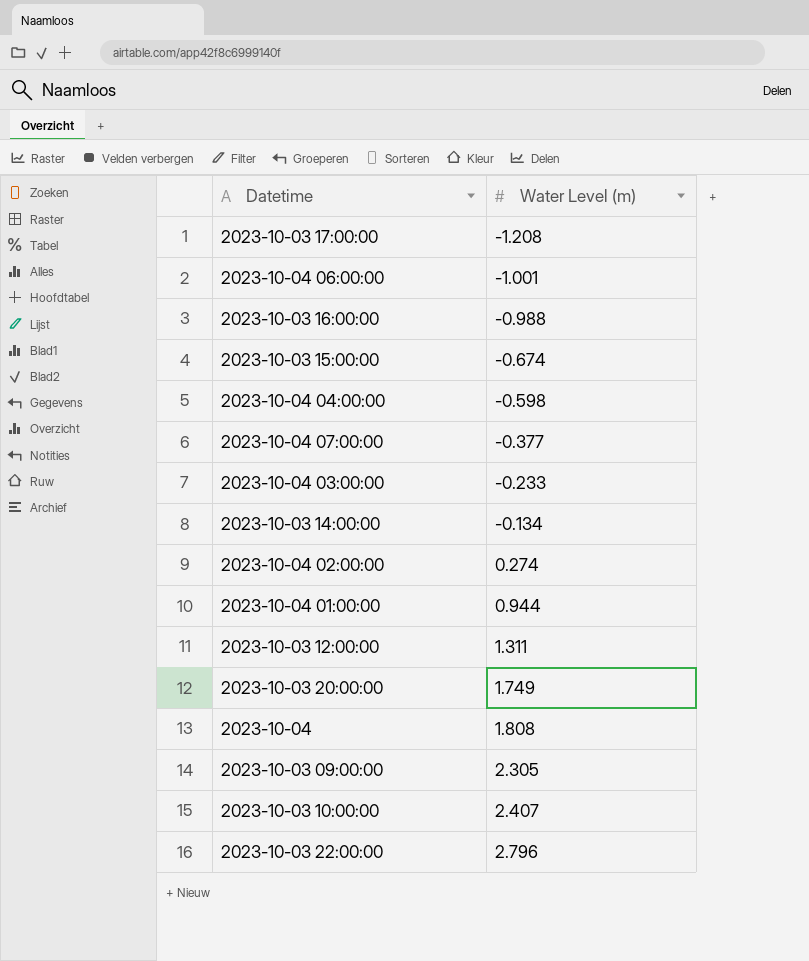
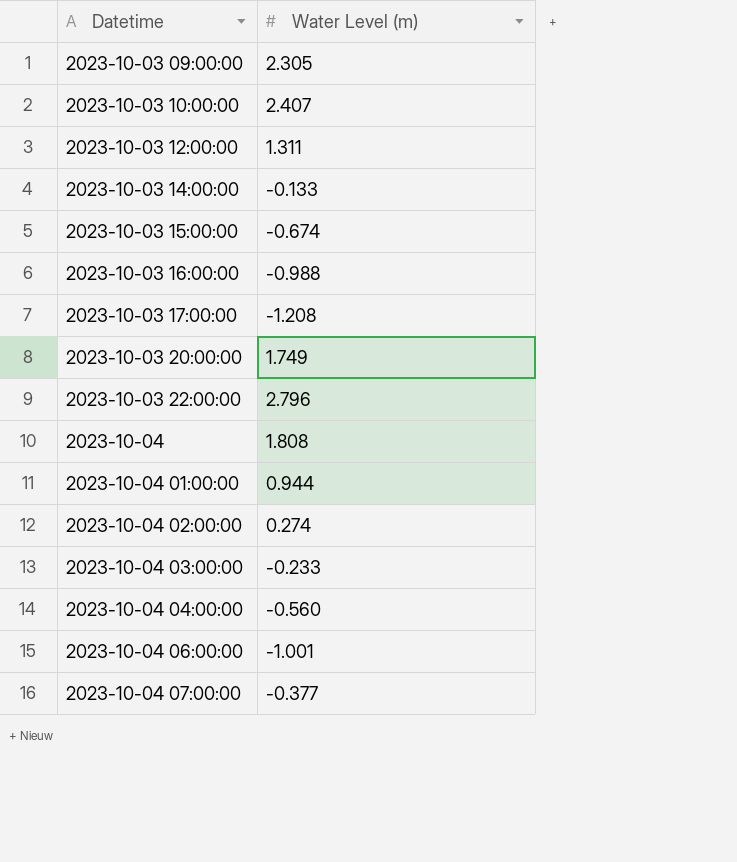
row order: Water Level (m) ascending -> Datetime ascending
2023-10-03 14:00:00 | Water Level (m): -0.134 -> -0.133
2023-10-04 04:00:00 | Water Level (m): -0.598 -> -0.560

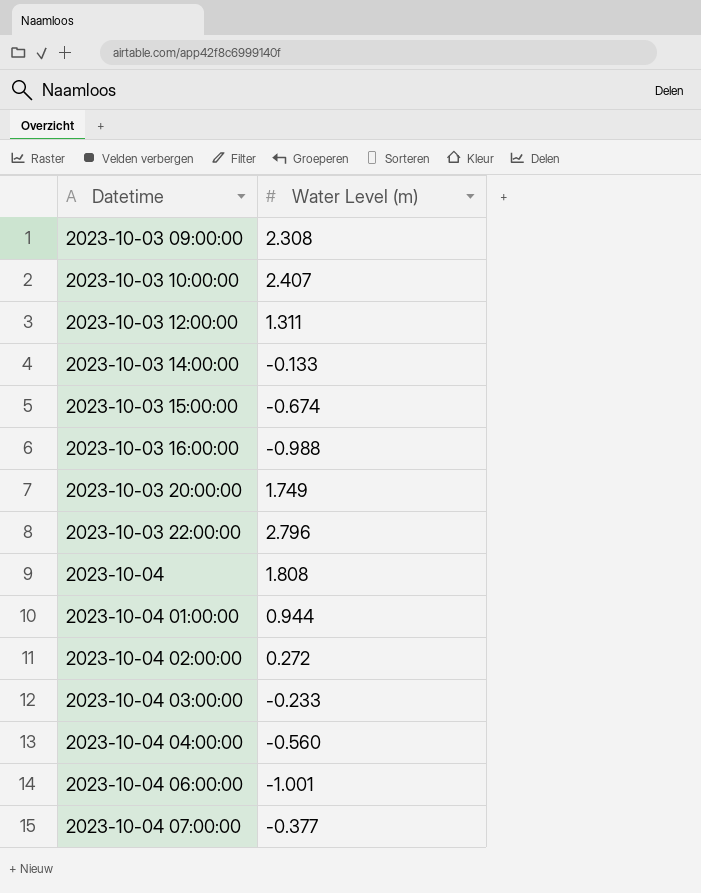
row 2023-10-03 17:00:00: -1.208 -> none
2023-10-03 09:00:00 | Water Level (m): 2.305 -> 2.308
2023-10-04 02:00:00 | Water Level (m): 0.274 -> 0.272

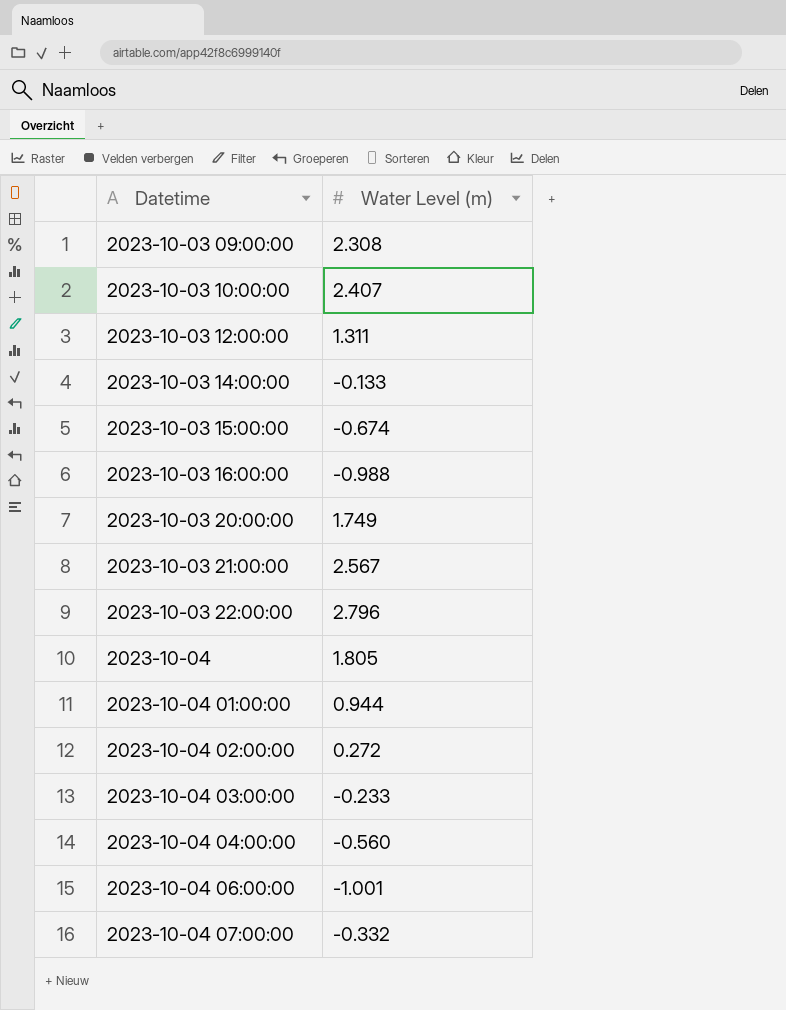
row 2023-10-03 21:00:00: none -> 2.567
2023-10-04 | Water Level (m): 1.808 -> 1.805
2023-10-04 07:00:00 | Water Level (m): -0.377 -> -0.332

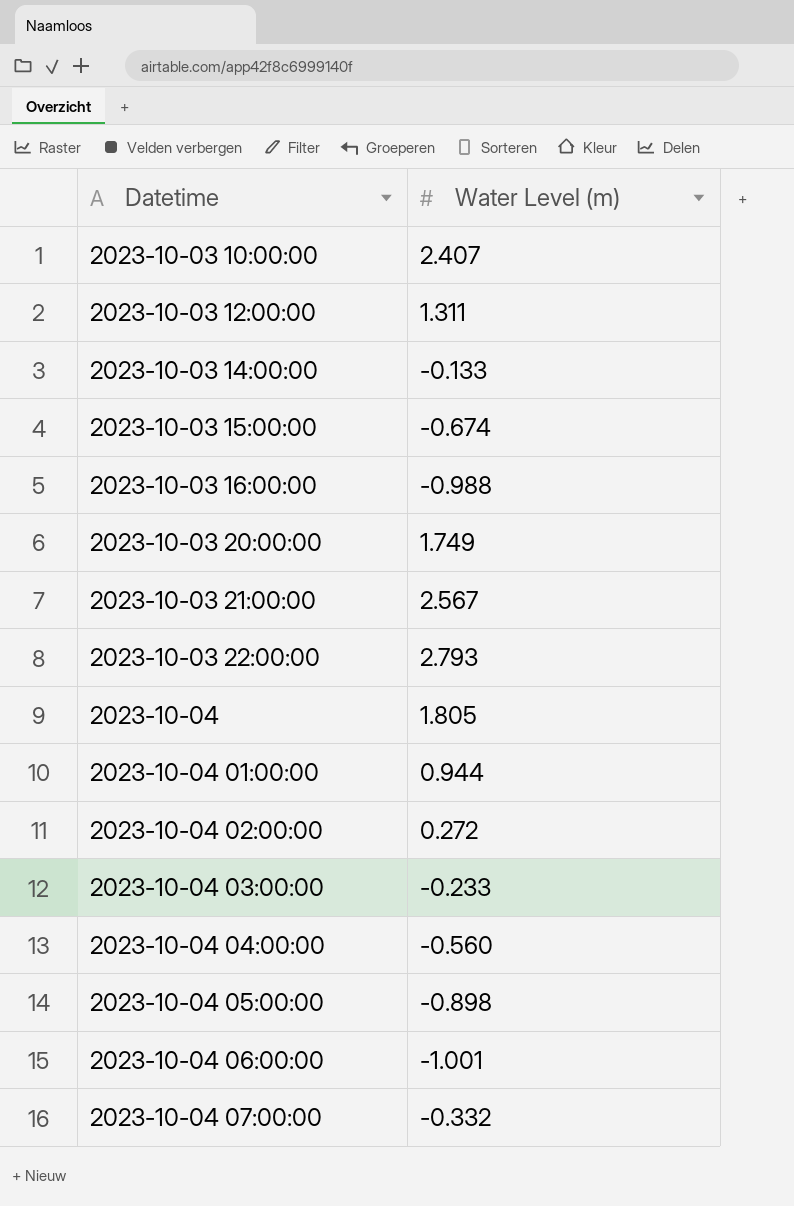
row 2023-10-03 09:00:00: 2.308 -> none
2023-10-03 22:00:00 | Water Level (m): 2.796 -> 2.793
row 2023-10-04 05:00:00: none -> -0.898

